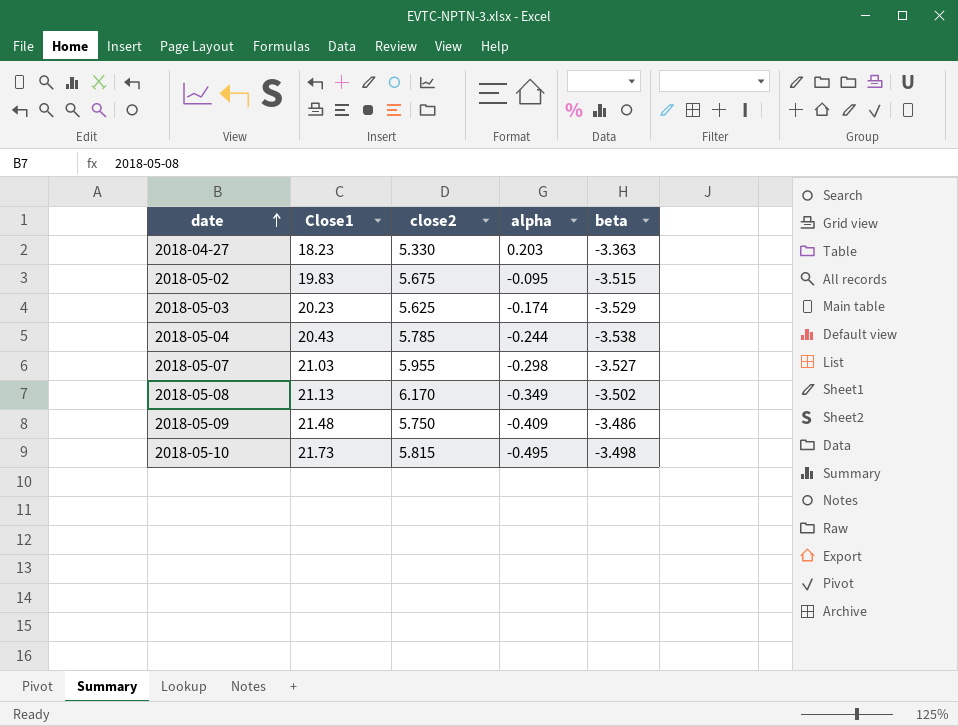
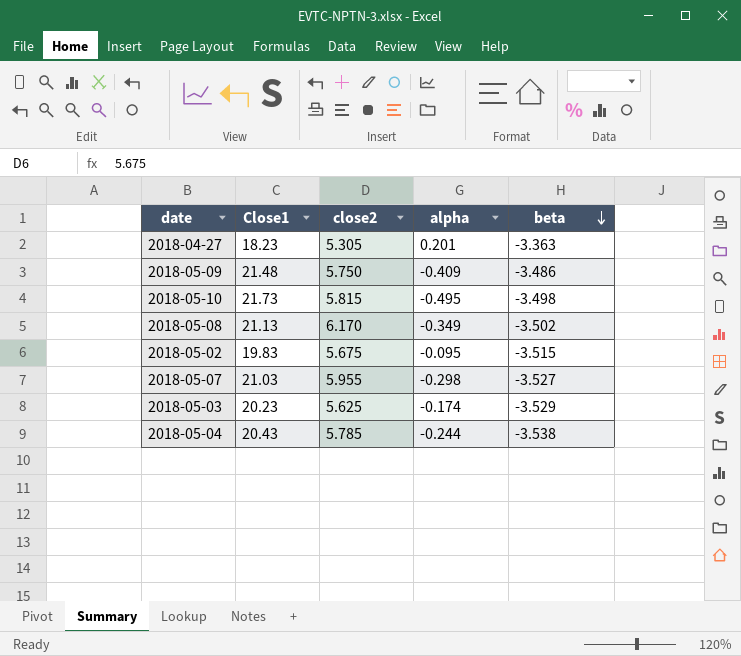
row order: date ascending -> beta descending
2018-04-27 | close2: 5.330 -> 5.305
2018-04-27 | alpha: 0.203 -> 0.201

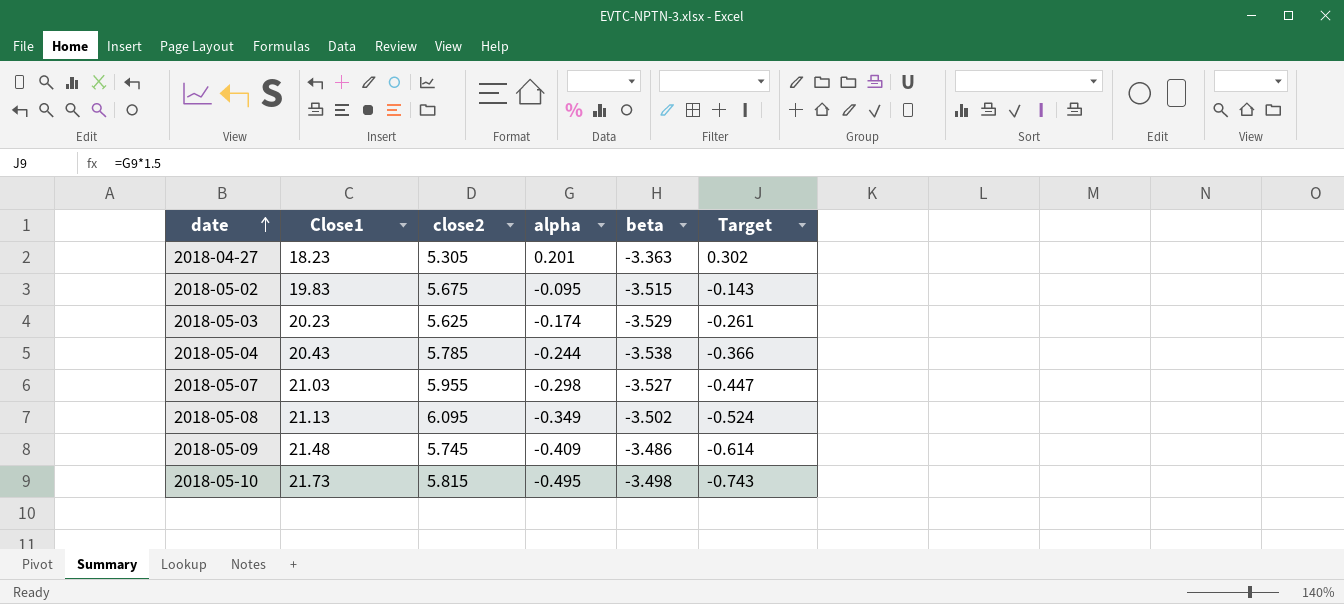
row order: beta descending -> date ascending
column Target | formula: none -> [alpha] * 1.5
2018-05-08 | close2: 6.170 -> 6.095
2018-05-09 | close2: 5.750 -> 5.745

